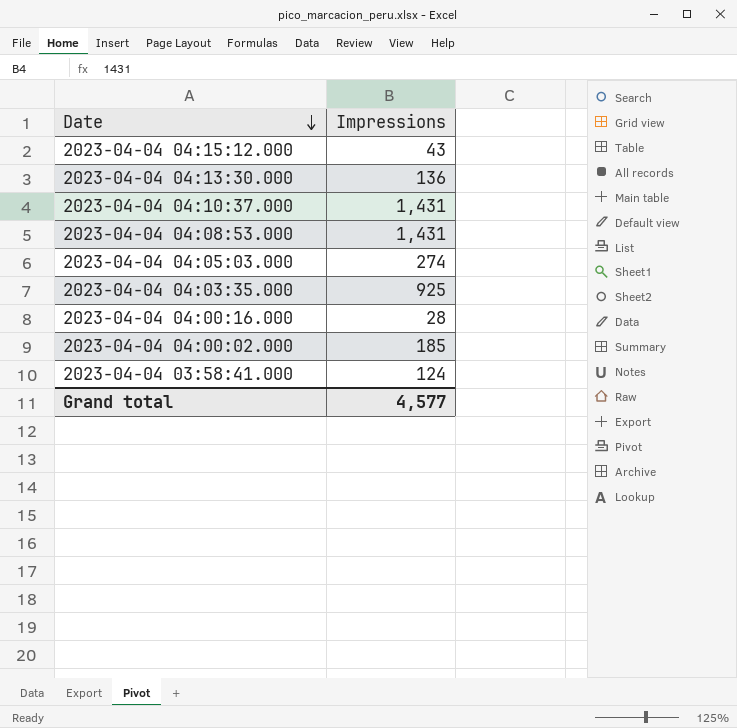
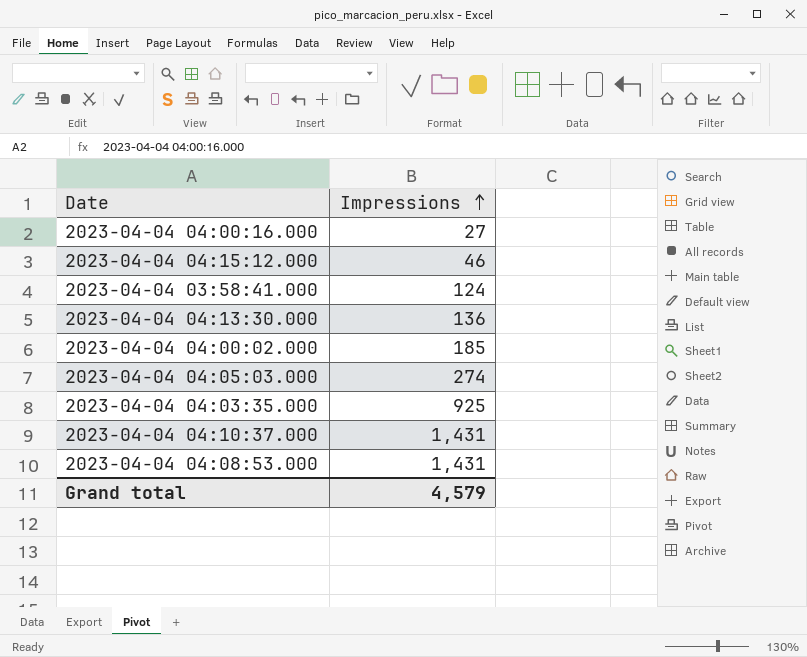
row order: Date descending -> Impressions ascending
2023-04-04 04:00:16.000 | Impressions: 28 -> 27
2023-04-04 04:15:12.000 | Impressions: 43 -> 46
Grand total | Impressions: 4,577 -> 4,579

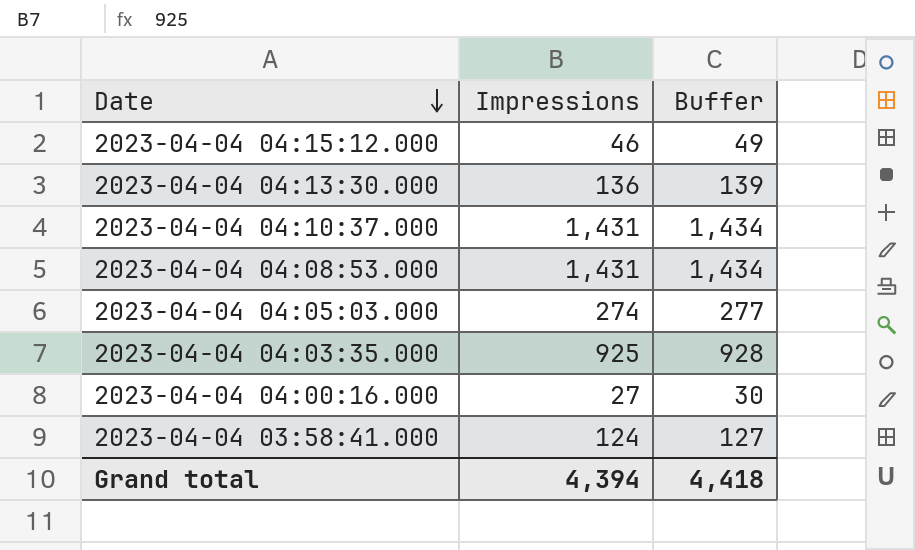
row order: Impressions ascending -> Date descending
column Buffer | formula: none -> [Impressions] + 3
row 2023-04-04 04:00:02.000: 185 -> none
Grand total | Impressions: 4,579 -> 4,394

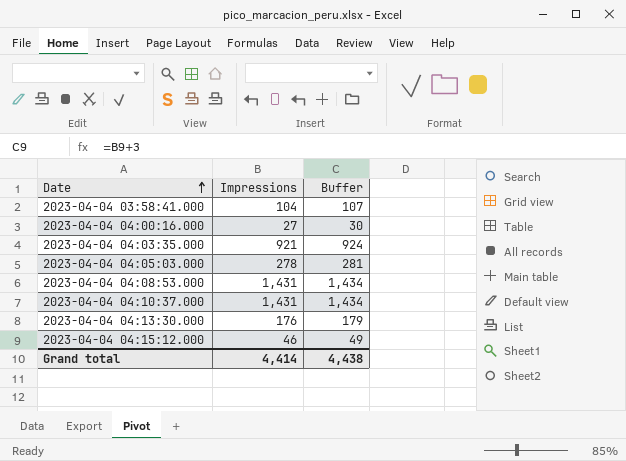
row order: Date descending -> Date ascending
2023-04-04 03:58:41.000 | Impressions: 124 -> 104
2023-04-04 03:58:41.000 | Buffer: 127 -> 107
2023-04-04 04:03:35.000 | Impressions: 925 -> 921
2023-04-04 04:03:35.000 | Buffer: 928 -> 924
2023-04-04 04:05:03.000 | Impressions: 274 -> 278
2023-04-04 04:05:03.000 | Buffer: 277 -> 281
2023-04-04 04:13:30.000 | Impressions: 136 -> 176
2023-04-04 04:13:30.000 | Buffer: 139 -> 179
Grand total | Impressions: 4,394 -> 4,414
Grand total | Buffer: 4,418 -> 4,438

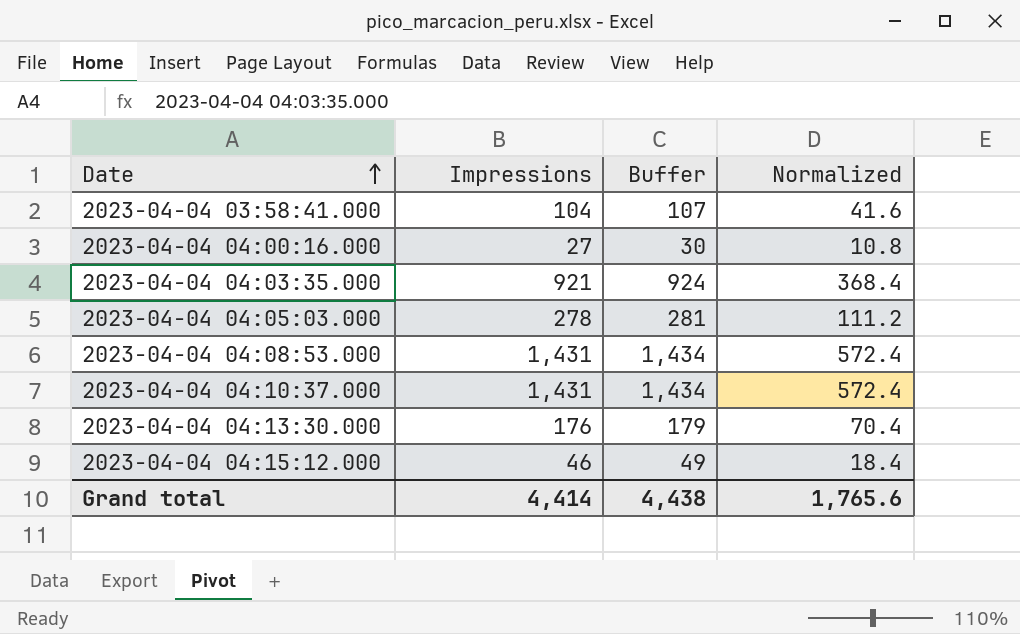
column Normalized | formula: none -> [Impressions] * 0.4

